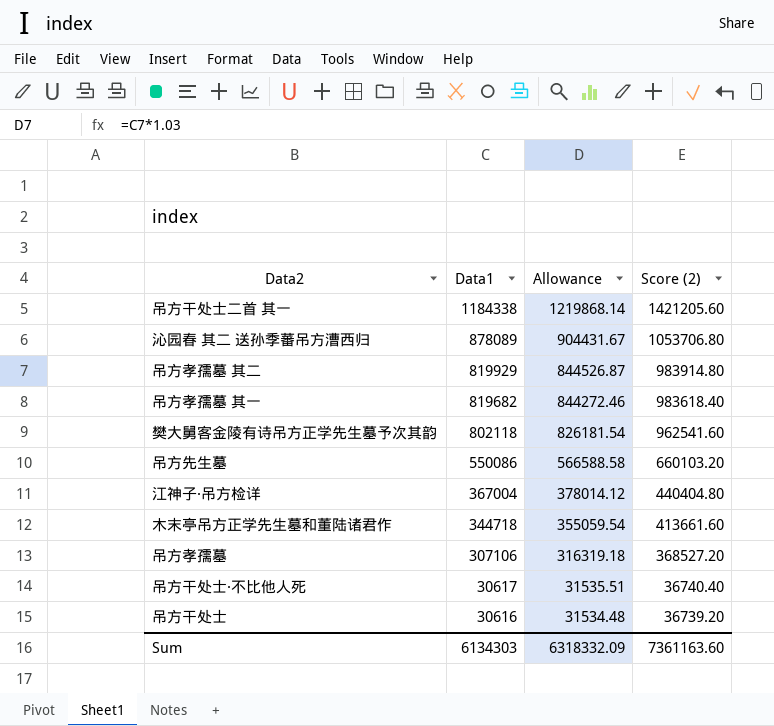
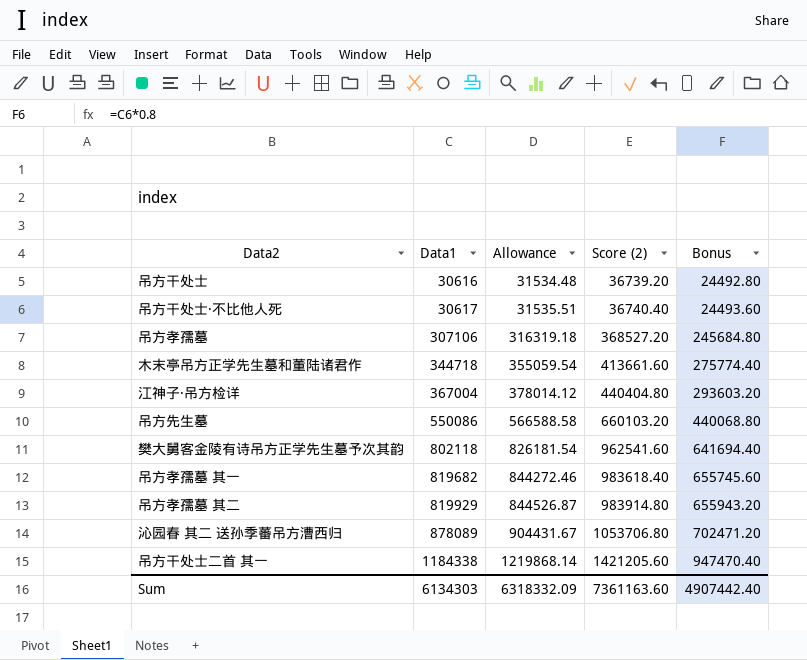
row order: Data1 descending -> Data1 ascending
column Bonus | formula: none -> [Data1] * 0.8

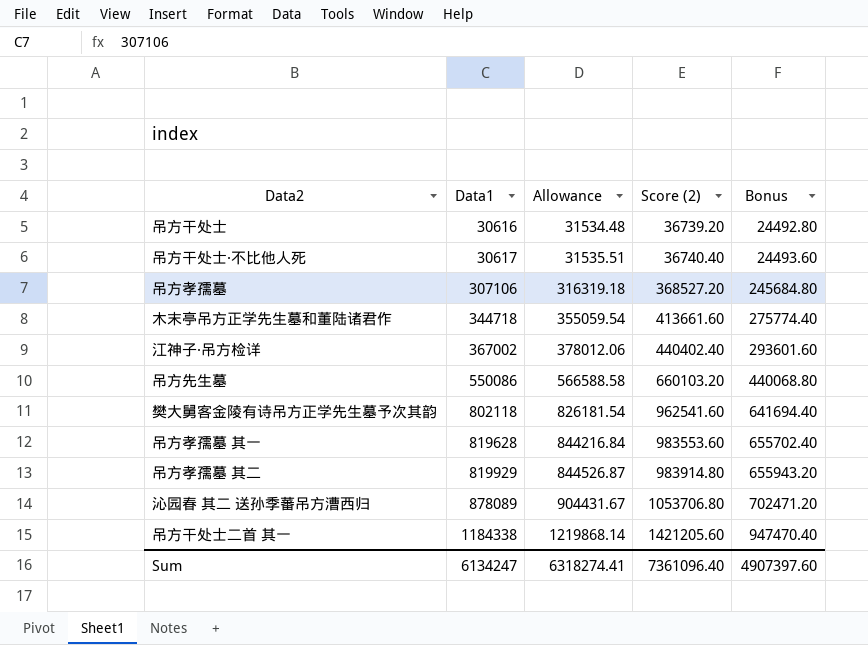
江神子·吊方检详 | Data1: 367004 -> 367002
江神子·吊方检详 | Allowance: 378014.12 -> 378012.06
江神子·吊方检详 | Score (2): 440404.80 -> 440402.40
江神子·吊方检详 | Bonus: 293603.20 -> 293601.60
吊方孝孺墓 其一 | Data1: 819682 -> 819628
吊方孝孺墓 其一 | Allowance: 844272.46 -> 844216.84
吊方孝孺墓 其一 | Score (2): 983618.40 -> 983553.60
吊方孝孺墓 其一 | Bonus: 655745.60 -> 655702.40
Sum | Data1: 6134303 -> 6134247
Sum | Allowance: 6318332.09 -> 6318274.41
Sum | Score (2): 7361163.60 -> 7361096.40
Sum | Bonus: 4907442.40 -> 4907397.60

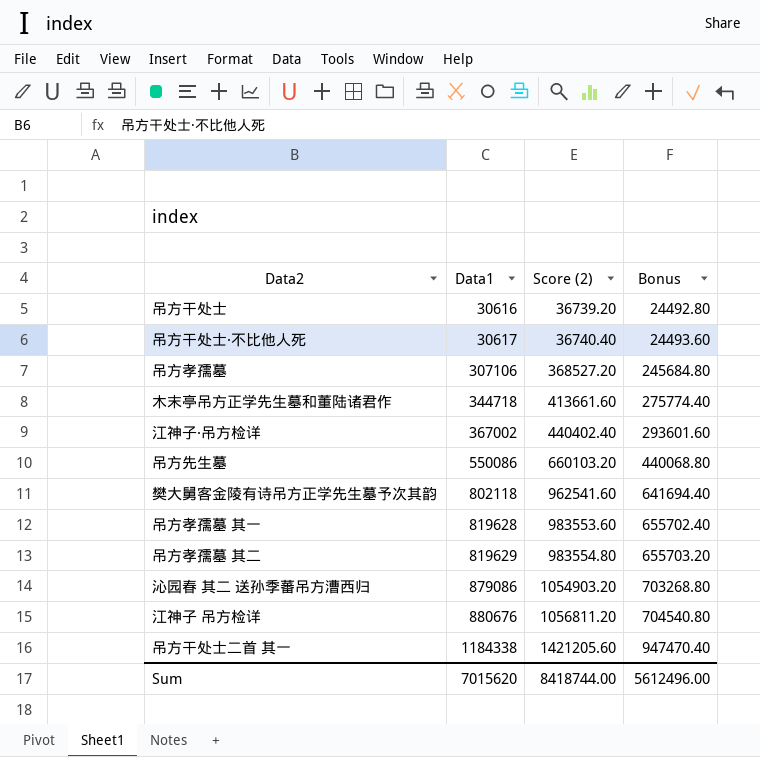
column Allowance | formula: [Data1] * 1.03 -> none
吊方孝孺墓 其二 | Data1: 819929 -> 819629
吊方孝孺墓 其二 | Score (2): 983914.80 -> 983554.80
吊方孝孺墓 其二 | Bonus: 655943.20 -> 655703.20
沁园春 其二 送孙季蕃吊方漕西归 | Data1: 878089 -> 879086
沁园春 其二 送孙季蕃吊方漕西归 | Score (2): 1053706.80 -> 1054903.20
沁园春 其二 送孙季蕃吊方漕西归 | Bonus: 702471.20 -> 703268.80
row 江神子 吊方检详: none -> 880676 | 1056811.20 | 704540.80
Sum | Data1: 6134247 -> 7015620
Sum | Score (2): 7361096.40 -> 8418744.00
Sum | Bonus: 4907397.60 -> 5612496.00

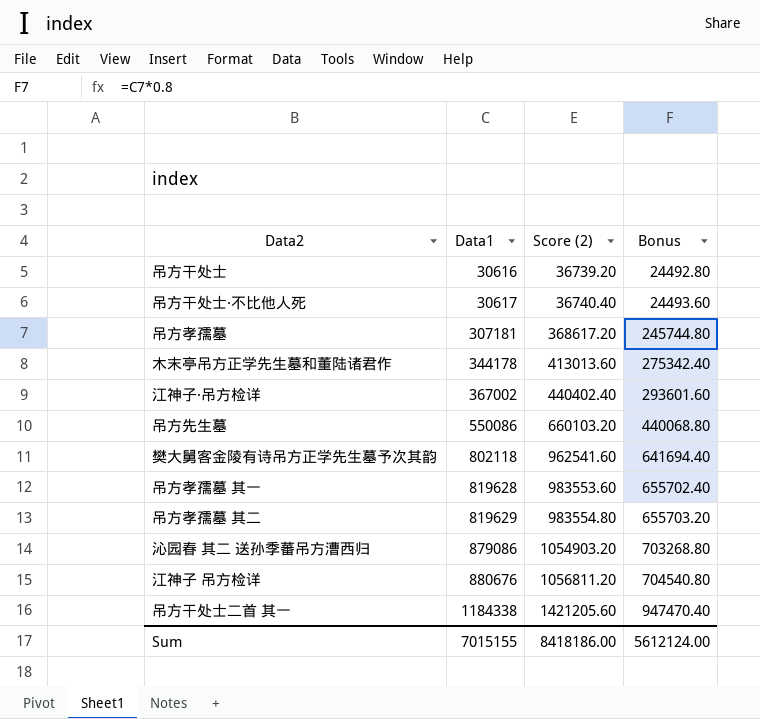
吊方孝孺墓 | Data1: 307106 -> 307181
吊方孝孺墓 | Score (2): 368527.20 -> 368617.20
吊方孝孺墓 | Bonus: 245684.80 -> 245744.80
木末亭吊方正学先生墓和董陆诸君作 | Data1: 344718 -> 344178
木末亭吊方正学先生墓和董陆诸君作 | Score (2): 413661.60 -> 413013.60
木末亭吊方正学先生墓和董陆诸君作 | Bonus: 275774.40 -> 275342.40
Sum | Data1: 7015620 -> 7015155
Sum | Score (2): 8418744.00 -> 8418186.00
Sum | Bonus: 5612496.00 -> 5612124.00

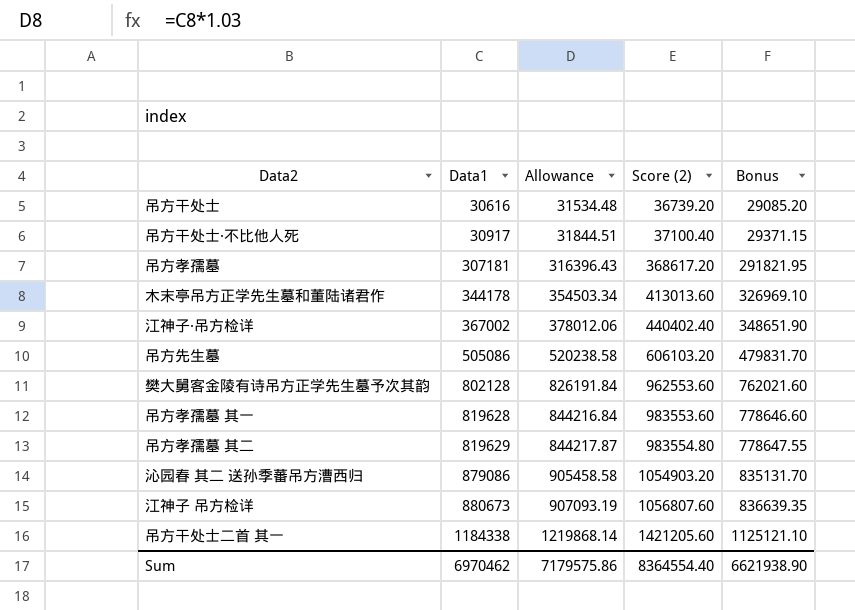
column Allowance | formula: none -> [Data1] * 1.03
column Bonus | formula: [Data1] * 0.8 -> [Data1] * 0.95
吊方干处士·不比他人死 | Data1: 30617 -> 30917
吊方干处士·不比他人死 | Score (2): 36740.40 -> 37100.40
吊方先生墓 | Data1: 550086 -> 505086
吊方先生墓 | Score (2): 660103.20 -> 606103.20
樊大舅客金陵有诗吊方正学先生墓予次其韵 | Data1: 802118 -> 802128
樊大舅客金陵有诗吊方正学先生墓予次其韵 | Score (2): 962541.60 -> 962553.60
江神子 吊方检详 | Data1: 880676 -> 880673
江神子 吊方检详 | Score (2): 1056811.20 -> 1056807.60
Sum | Data1: 7015155 -> 6970462
Sum | Score (2): 8418186.00 -> 8364554.40
Sum | Bonus: 5612124.00 -> 6621938.90

